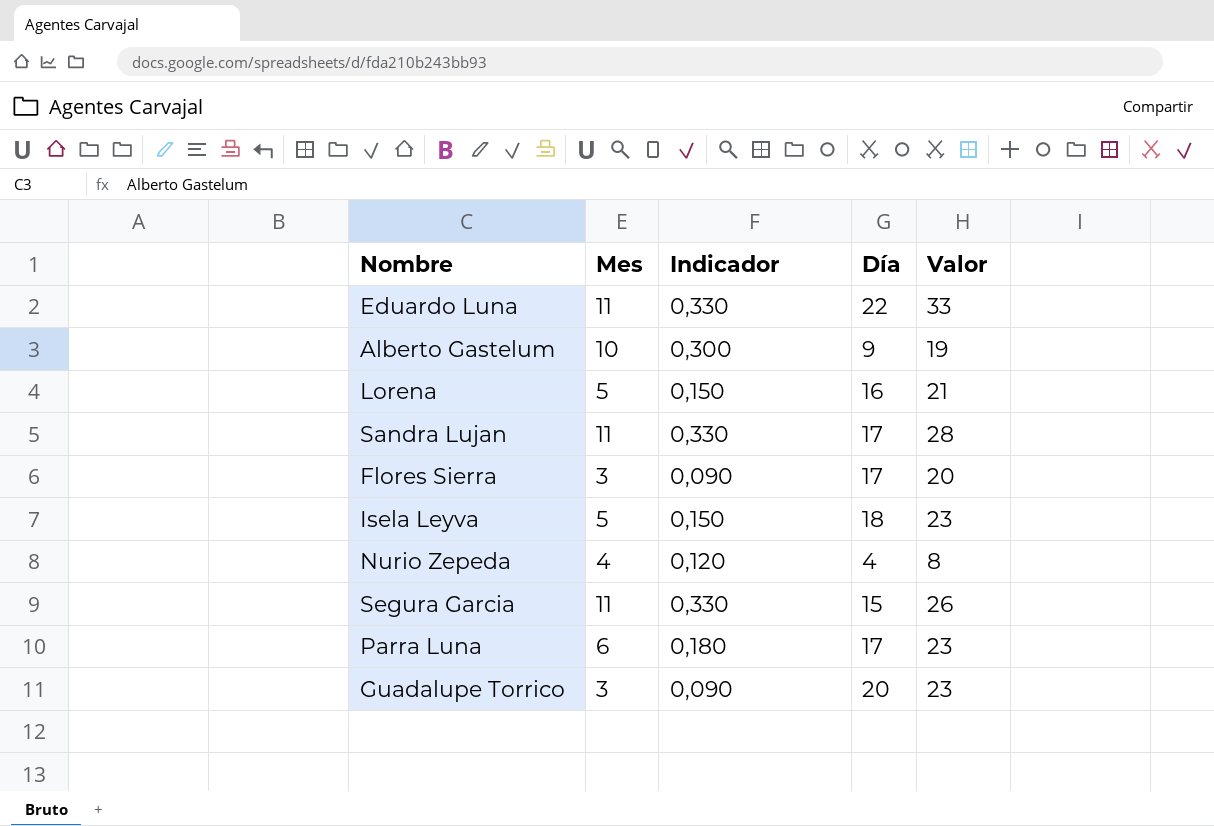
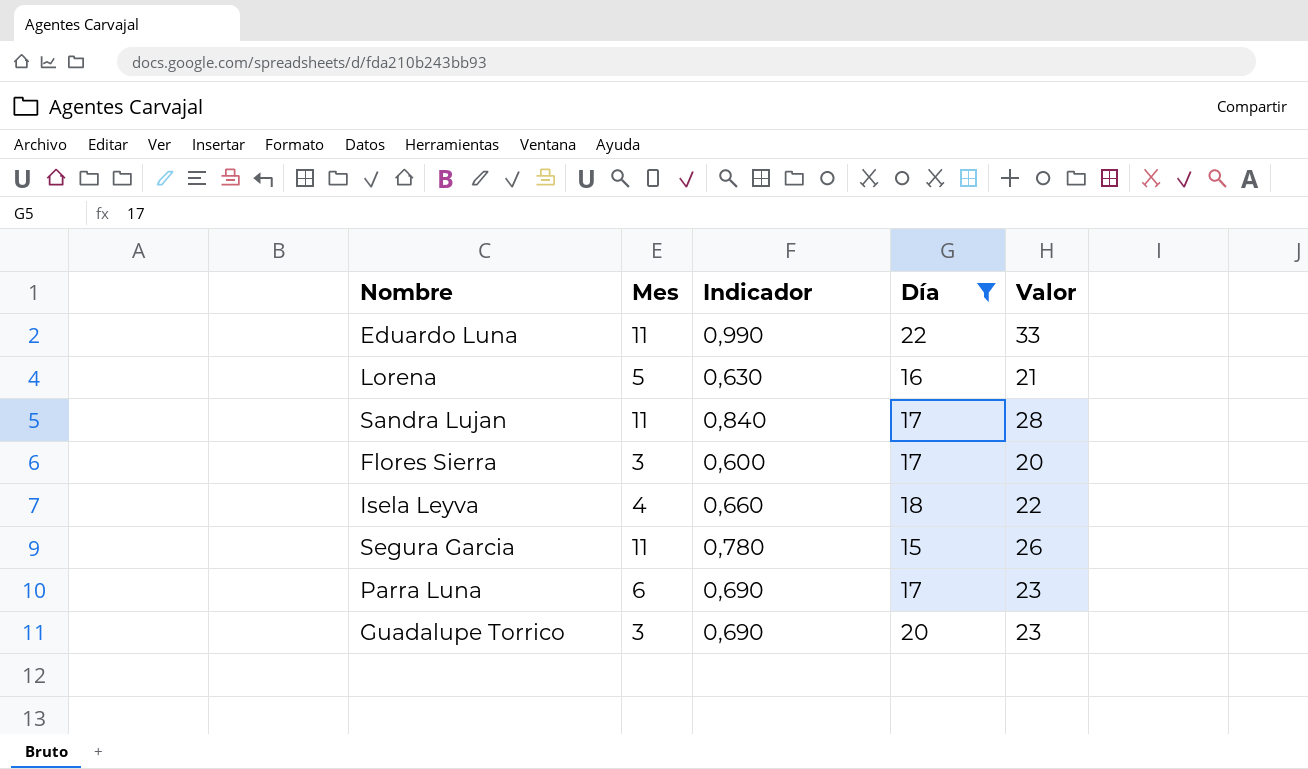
filter: none -> Día >= 15
column Indicador | formula: [Mes] * 0,03 -> [Valor] * 0,03
Isela Leyva | Mes: 5 -> 4
Isela Leyva | Valor: 23 -> 22

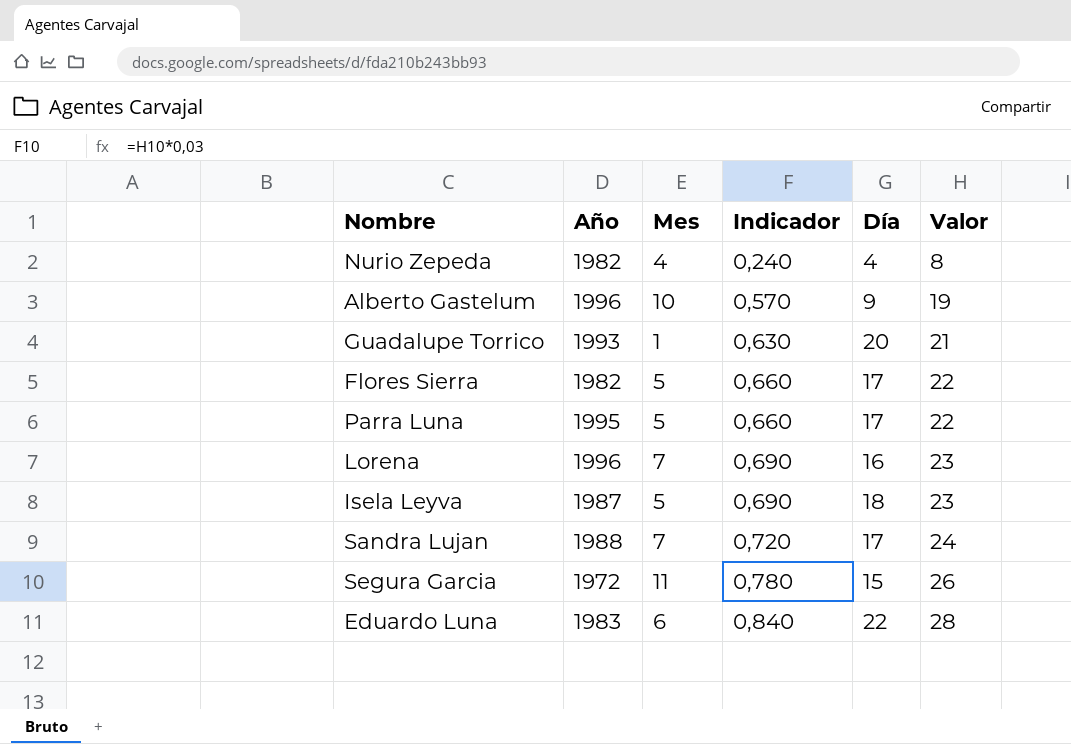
filter: Día >= 15 -> none
row order: none -> Indicador ascending
column Año | position: none -> 2
Guadalupe Torrico | Mes: 3 -> 1
Guadalupe Torrico | Indicador: 0,690 -> 0,630
Guadalupe Torrico | Valor: 23 -> 21
Flores Sierra | Mes: 3 -> 5
Flores Sierra | Indicador: 0,600 -> 0,660
Flores Sierra | Valor: 20 -> 22
Parra Luna | Mes: 6 -> 5
Parra Luna | Indicador: 0,690 -> 0,660
Parra Luna | Valor: 23 -> 22
Lorena | Mes: 5 -> 7
Lorena | Indicador: 0,630 -> 0,690
Lorena | Valor: 21 -> 23
Isela Leyva | Mes: 4 -> 5
Isela Leyva | Indicador: 0,660 -> 0,690
Isela Leyva | Valor: 22 -> 23
Sandra Lujan | Mes: 11 -> 7
Sandra Lujan | Indicador: 0,840 -> 0,720
Sandra Lujan | Valor: 28 -> 24
Eduardo Luna | Mes: 11 -> 6
Eduardo Luna | Indicador: 0,990 -> 0,840
Eduardo Luna | Valor: 33 -> 28

